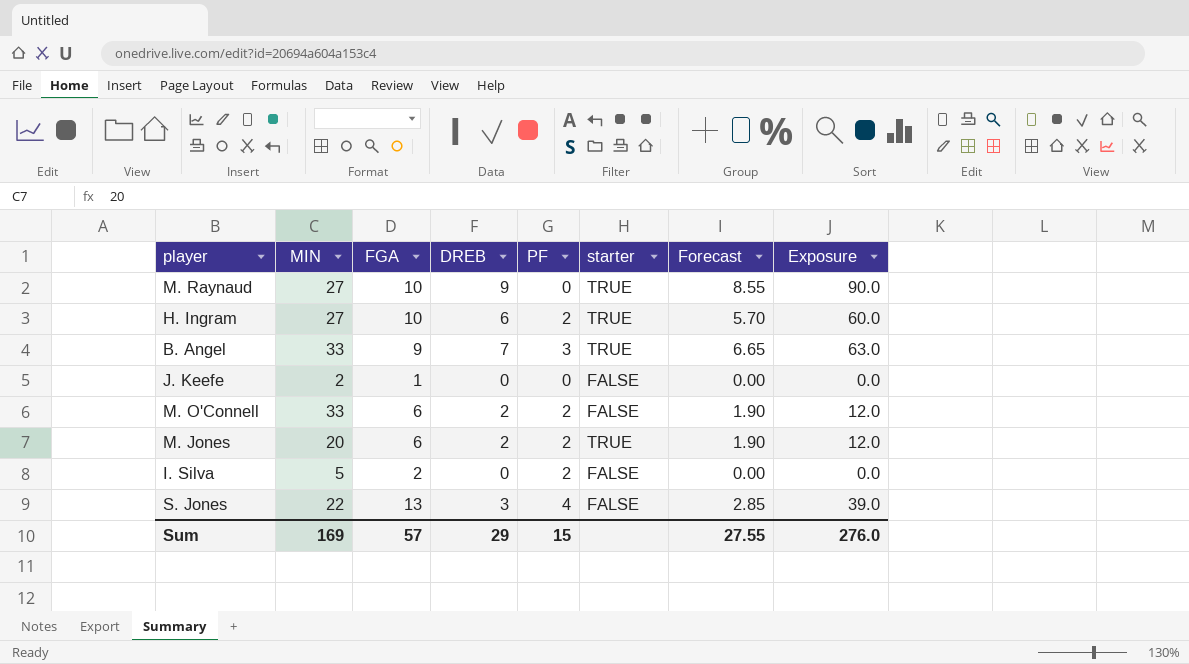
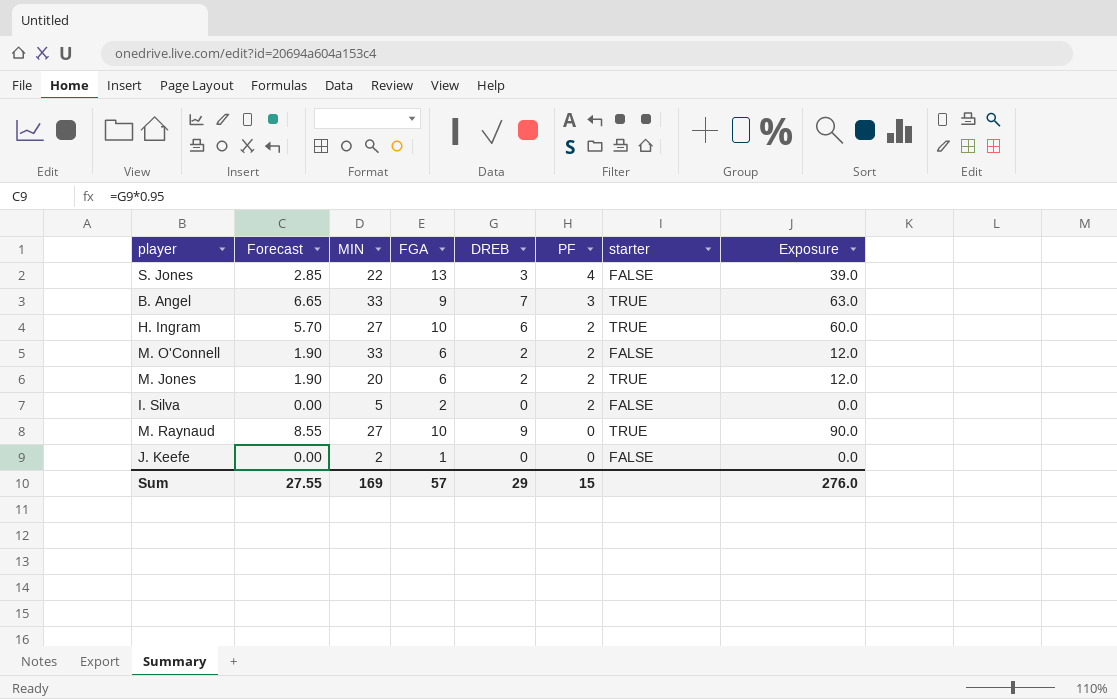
row order: none -> PF descending
column Forecast | position: 7 -> 2

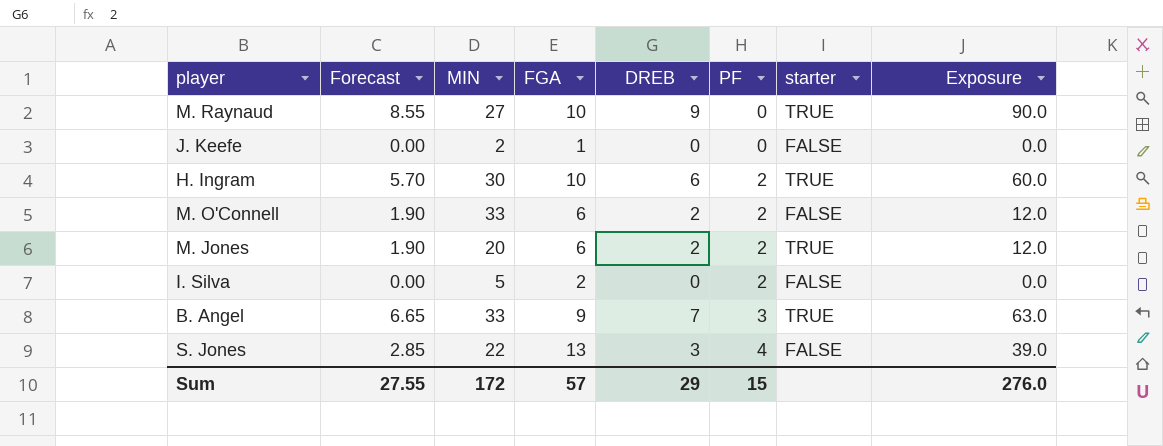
row order: PF descending -> PF ascending
H. Ingram | MIN: 27 -> 30
Sum | MIN: 169 -> 172

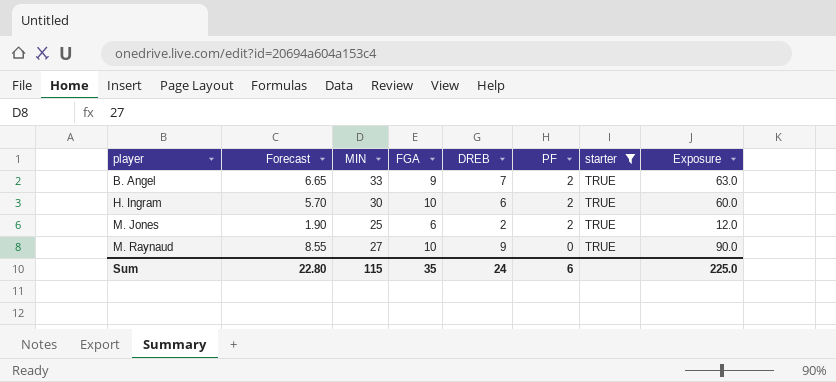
filter: none -> starter = TRUE
row order: PF ascending -> player ascending
B. Angel | PF: 3 -> 2
M. Jones | MIN: 20 -> 25
Sum | Forecast: 27.55 -> 22.80
Sum | MIN: 172 -> 115
Sum | FGA: 57 -> 35
Sum | DREB: 29 -> 24
Sum | PF: 15 -> 6
Sum | Exposure: 276.0 -> 225.0

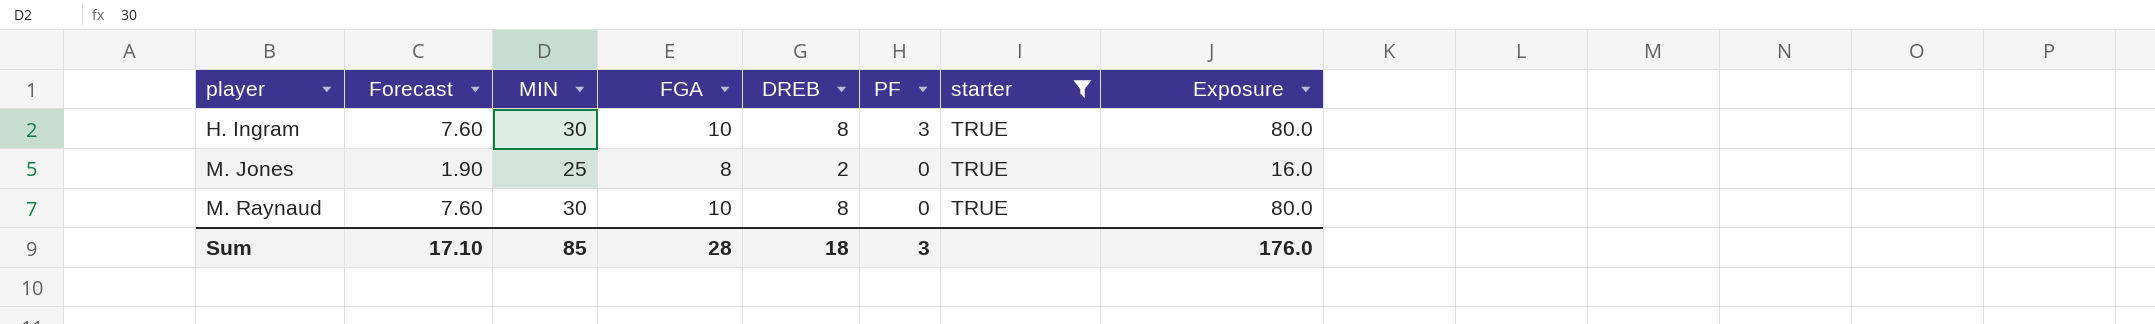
row B. Angel: 6.65 | 33 | 9 | 7 | 2 | TRUE | 63.0 -> none
H. Ingram | Forecast: 5.70 -> 7.60
H. Ingram | DREB: 6 -> 8
H. Ingram | PF: 2 -> 3
H. Ingram | Exposure: 60.0 -> 80.0
M. Jones | FGA: 6 -> 8
M. Jones | PF: 2 -> 0
M. Jones | Exposure: 12.0 -> 16.0
M. Raynaud | Forecast: 8.55 -> 7.60
M. Raynaud | MIN: 27 -> 30
M. Raynaud | DREB: 9 -> 8
M. Raynaud | Exposure: 90.0 -> 80.0
Sum | Forecast: 22.80 -> 17.10
Sum | MIN: 115 -> 85
Sum | FGA: 35 -> 28
Sum | DREB: 24 -> 18
Sum | PF: 6 -> 3
Sum | Exposure: 225.0 -> 176.0

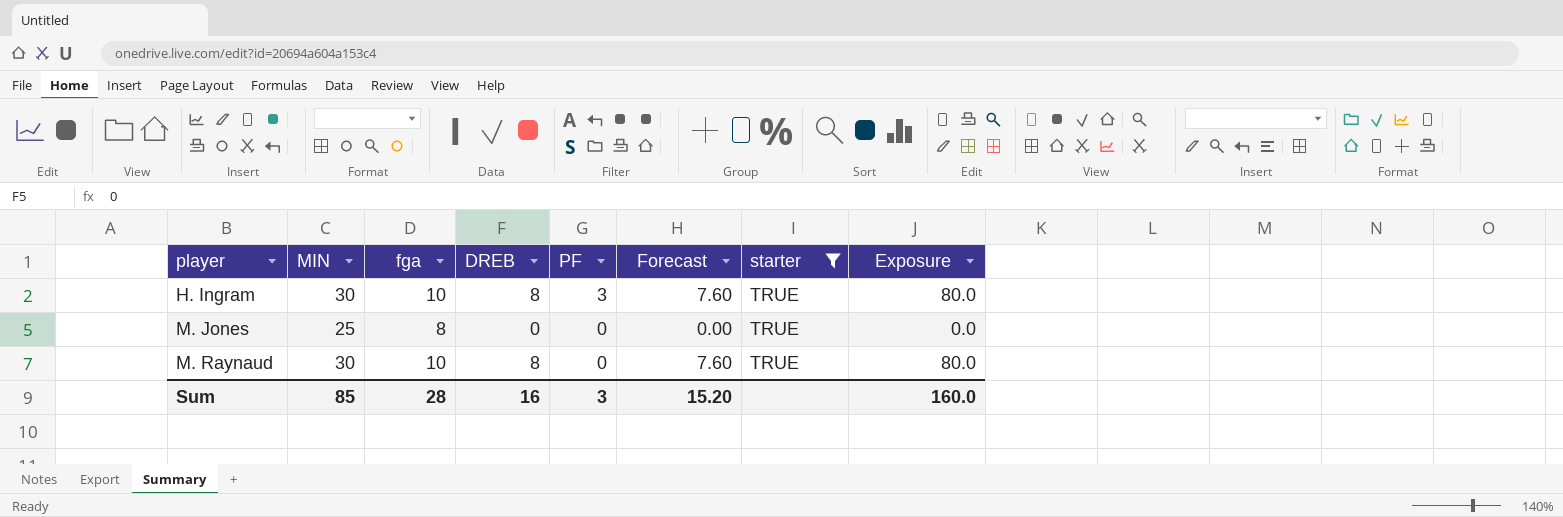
column name: FGA -> fga
column Forecast | position: 2 -> 6
M. Jones | DREB: 2 -> 0
M. Jones | Forecast: 1.90 -> 0.00
M. Jones | Exposure: 16.0 -> 0.0
Sum | DREB: 18 -> 16
Sum | Forecast: 17.10 -> 15.20
Sum | Exposure: 176.0 -> 160.0

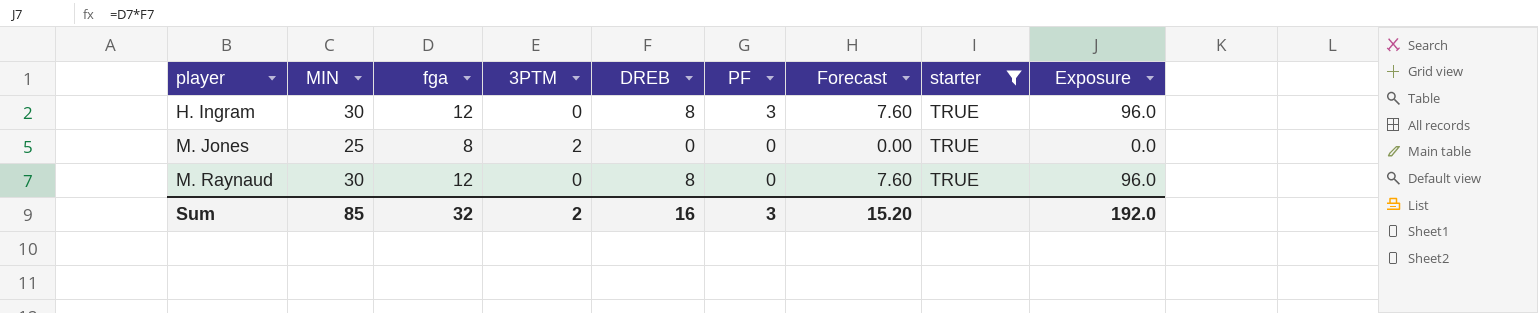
column 3PTM | position: none -> 4
H. Ingram | fga: 10 -> 12
H. Ingram | Exposure: 80.0 -> 96.0
M. Raynaud | fga: 10 -> 12
M. Raynaud | Exposure: 80.0 -> 96.0
Sum | fga: 28 -> 32
Sum | Exposure: 160.0 -> 192.0

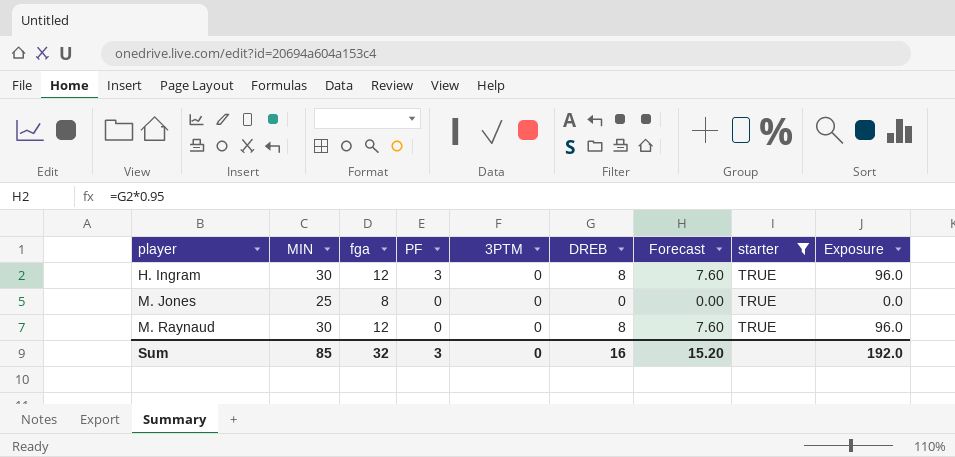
column PF | position: 6 -> 4
M. Jones | 3PTM: 2 -> 0
Sum | 3PTM: 2 -> 0

